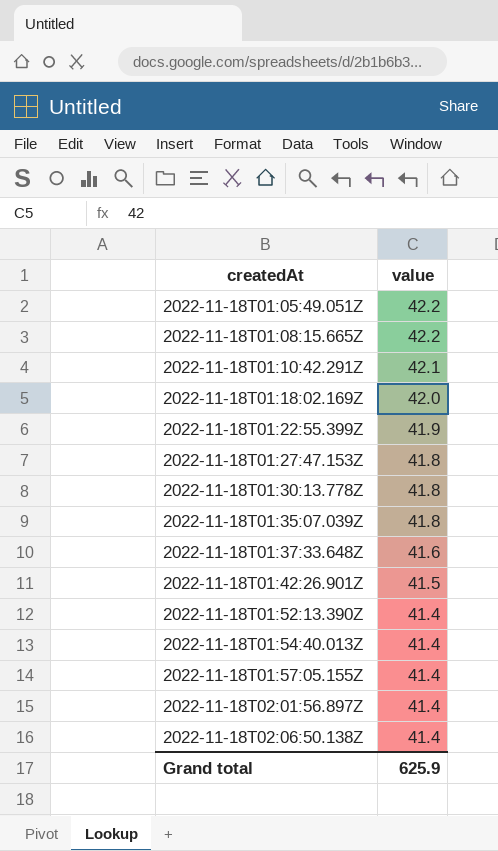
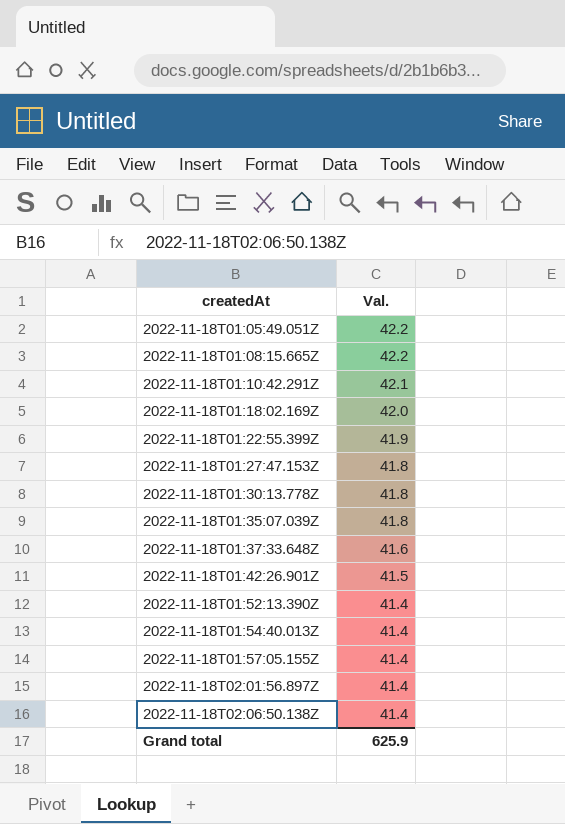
column name: value -> Val.

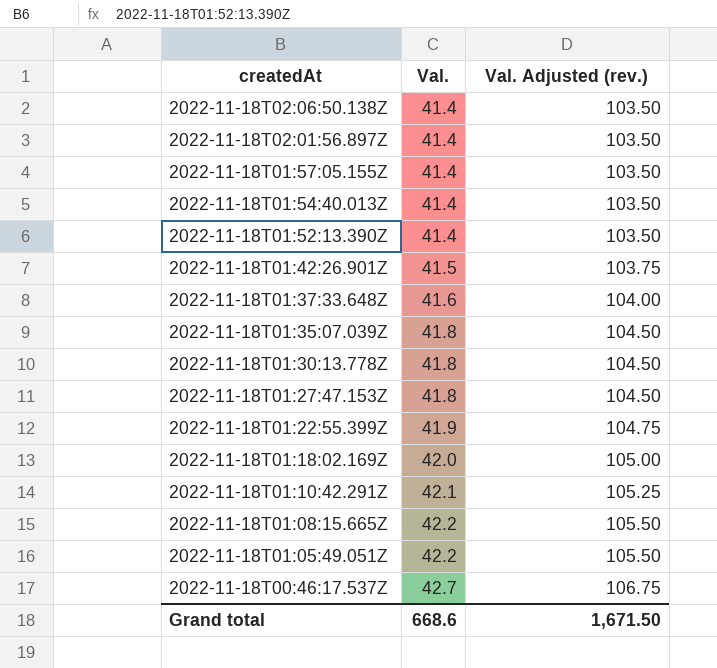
row order: createdAt ascending -> createdAt descending
column Val. Adjusted (rev.) | formula: none -> [Val.] * 2.5
row 2022-11-18T00:46:17.537Z: none -> 42.7 | 106.75
Grand total | Val.: 625.9 -> 668.6

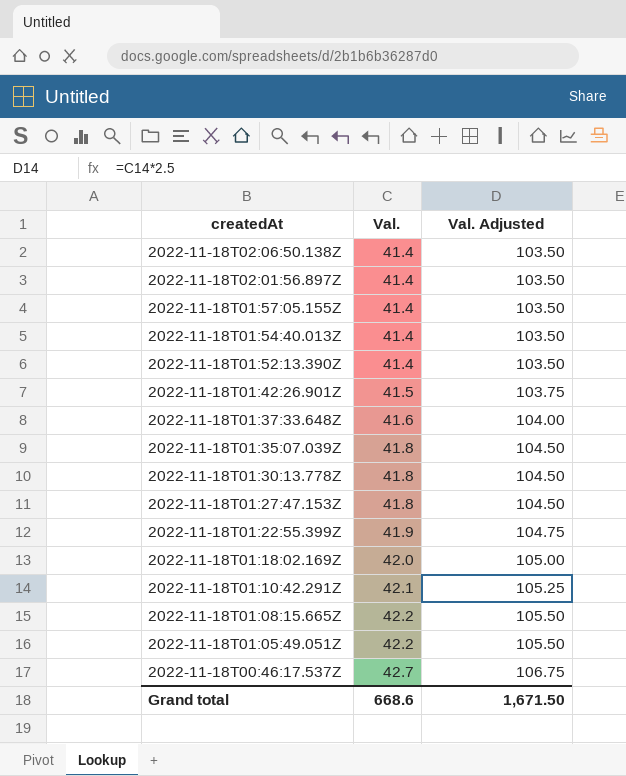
column name: Val. Adjusted (rev.) -> Val. Adjusted

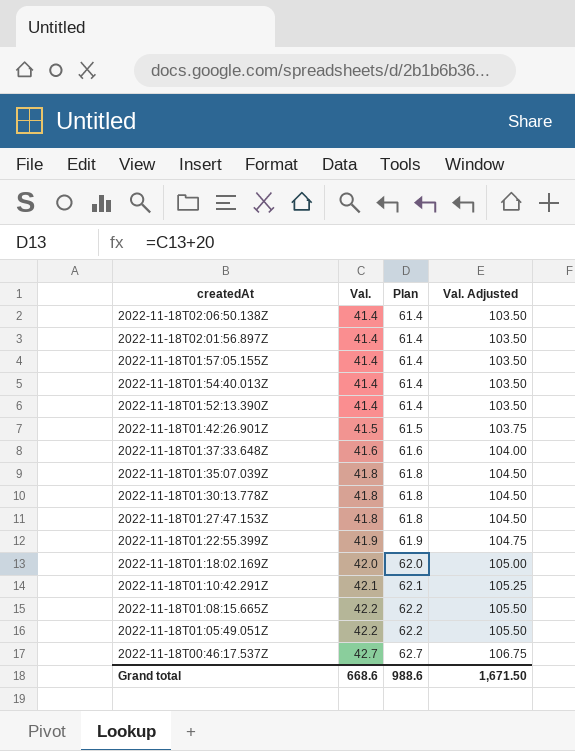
column Plan | formula: none -> [Val.] + 20

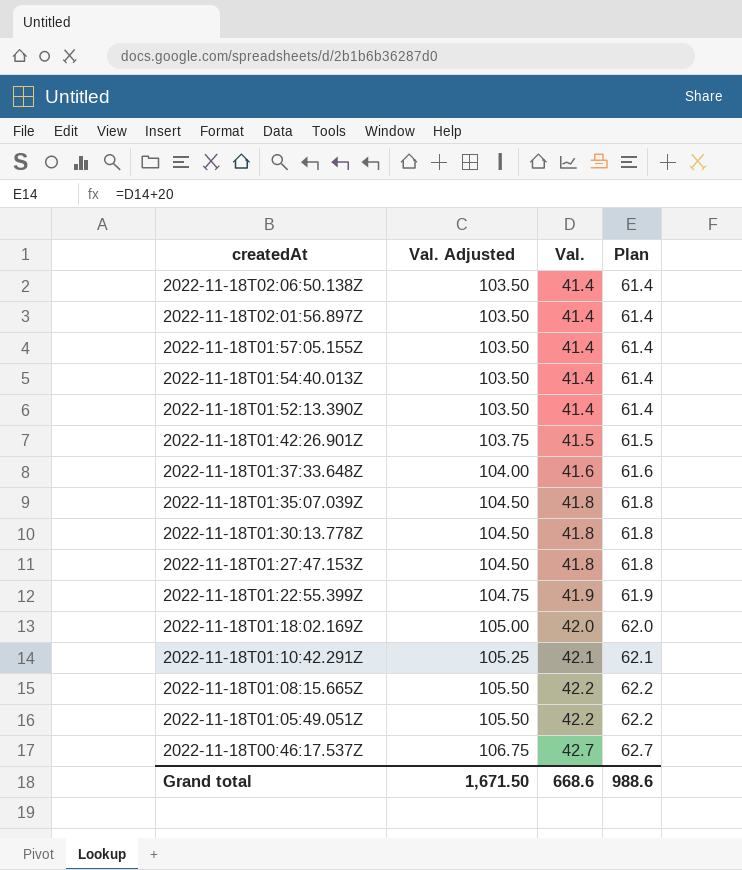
column Val. Adjusted | position: 4 -> 2

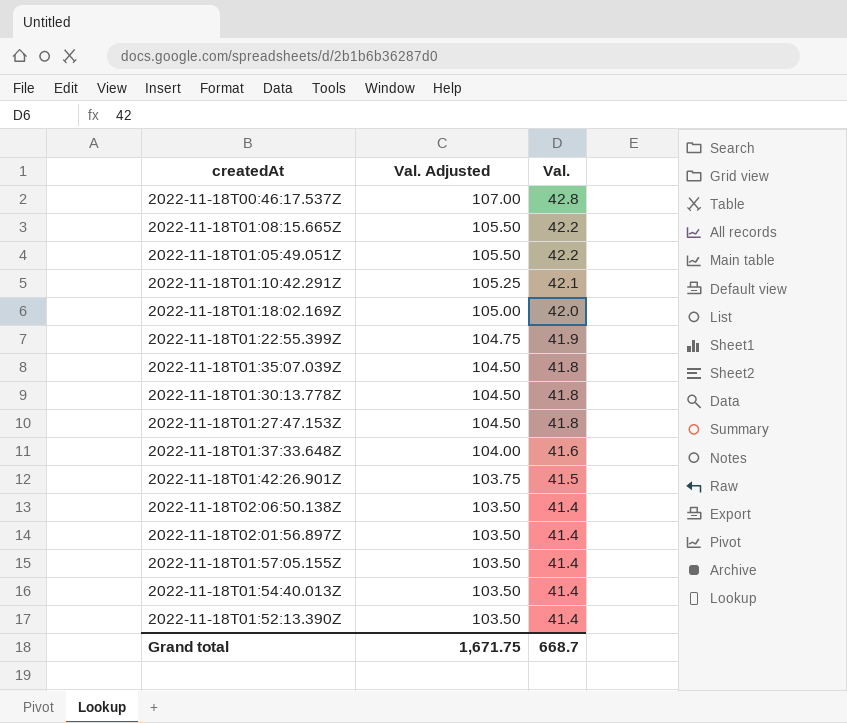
row order: createdAt descending -> Val. Adjusted descending
column Plan | formula: [Val.] + 20 -> none
2022-11-18T00:46:17.537Z | Val. Adjusted: 106.75 -> 107.00
2022-11-18T00:46:17.537Z | Val.: 42.7 -> 42.8
Grand total | Val. Adjusted: 1,671.50 -> 1,671.75
Grand total | Val.: 668.6 -> 668.7

